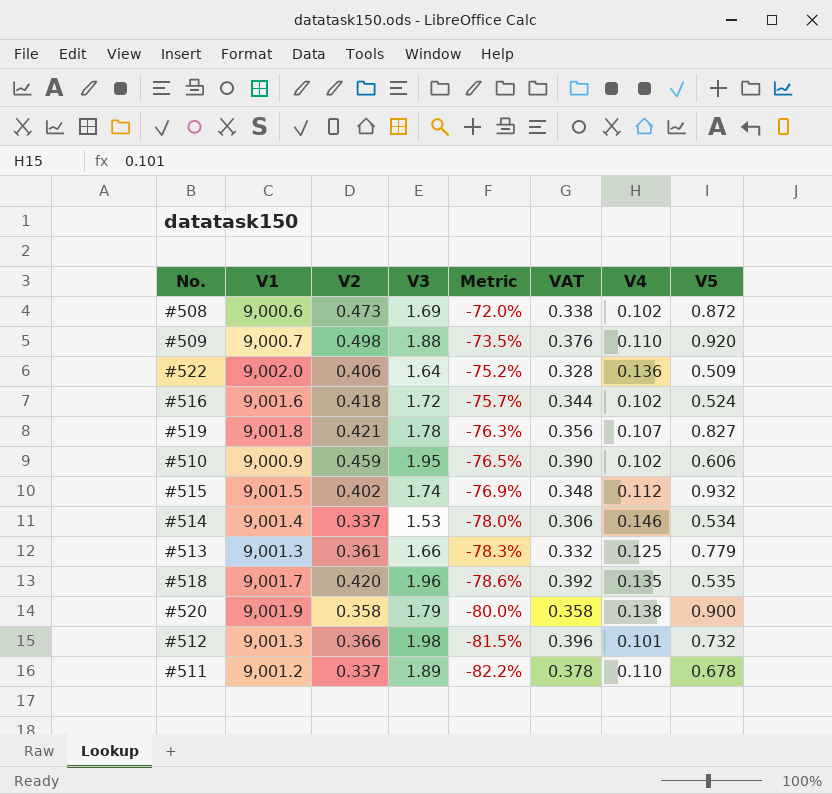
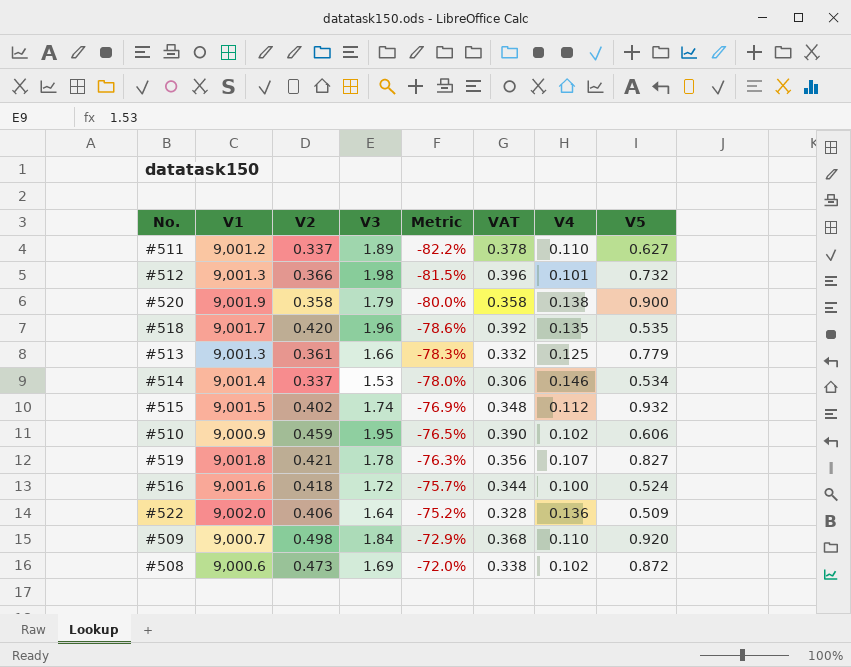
row order: Metric descending -> Metric ascending
#511 | V5: 0.678 -> 0.627
#516 | V4: 0.102 -> 0.100
#509 | V3: 1.88 -> 1.84
#509 | Metric: -73.5% -> -72.9%
#509 | VAT: 0.376 -> 0.368

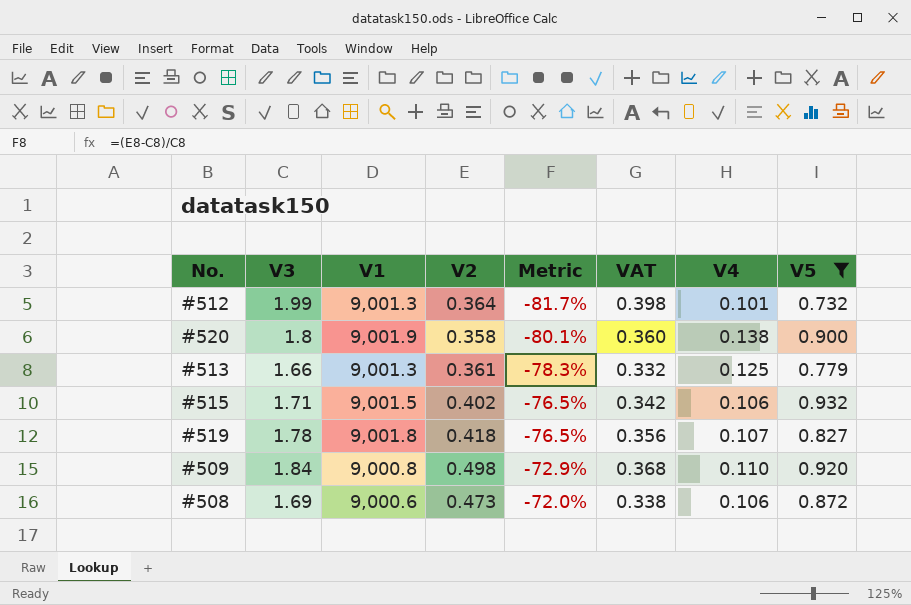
filter: none -> V5 >= 0.732
column V3 | position: 4 -> 2
#512 | V3: 1.98 -> 1.99
#512 | V2: 0.366 -> 0.364
#512 | Metric: -81.5% -> -81.7%
#512 | VAT: 0.396 -> 0.398
#520 | V3: 1.79 -> 1.8
#520 | Metric: -80.0% -> -80.1%
#520 | VAT: 0.358 -> 0.360
#515 | V3: 1.74 -> 1.71
#515 | Metric: -76.9% -> -76.5%
#515 | VAT: 0.348 -> 0.342
#515 | V4: 0.112 -> 0.106
#519 | V2: 0.421 -> 0.418
#519 | Metric: -76.3% -> -76.5%
#509 | V1: 9,000.7 -> 9,000.8
#508 | V4: 0.102 -> 0.106

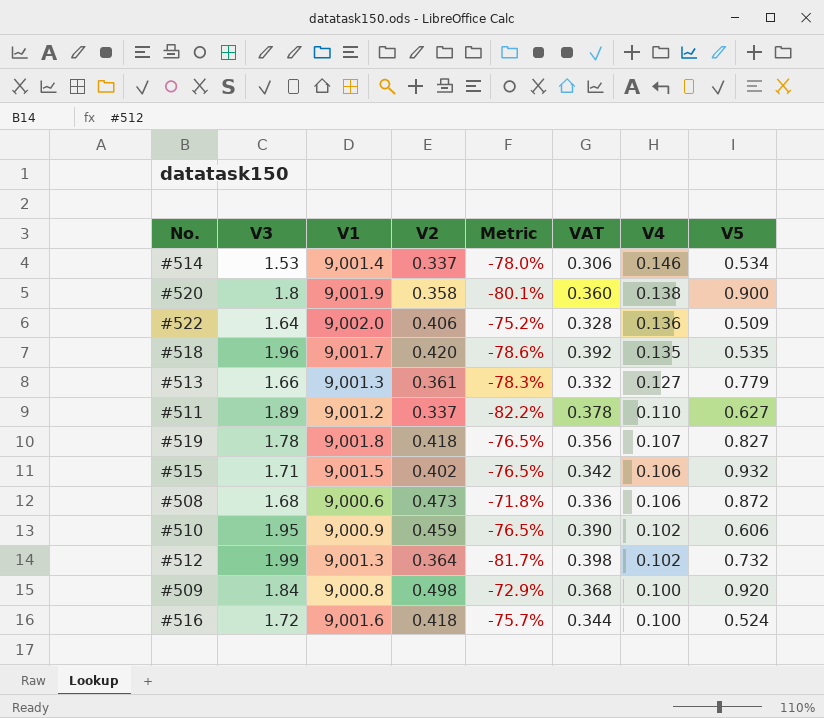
filter: V5 >= 0.732 -> none
row order: Metric ascending -> V4 descending
#513 | V4: 0.125 -> 0.127
#508 | V3: 1.69 -> 1.68
#508 | Metric: -72.0% -> -71.8%
#508 | VAT: 0.338 -> 0.336
#512 | V4: 0.101 -> 0.102
#509 | V4: 0.110 -> 0.100

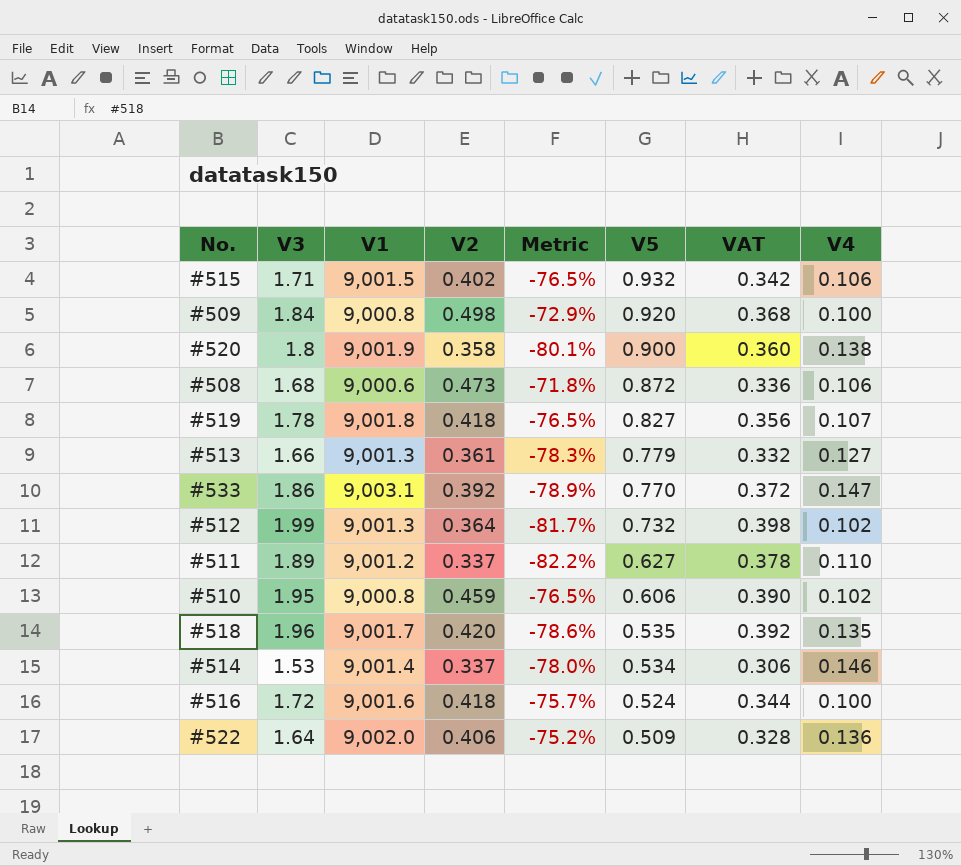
row order: V4 descending -> V5 descending
column V5 | position: 8 -> 6
row #533: none -> 1.86 | 9,003.1 | 0.392 | -78.9% | 0.770 | 0.372 | 0.147
#510 | V1: 9,000.9 -> 9,000.8

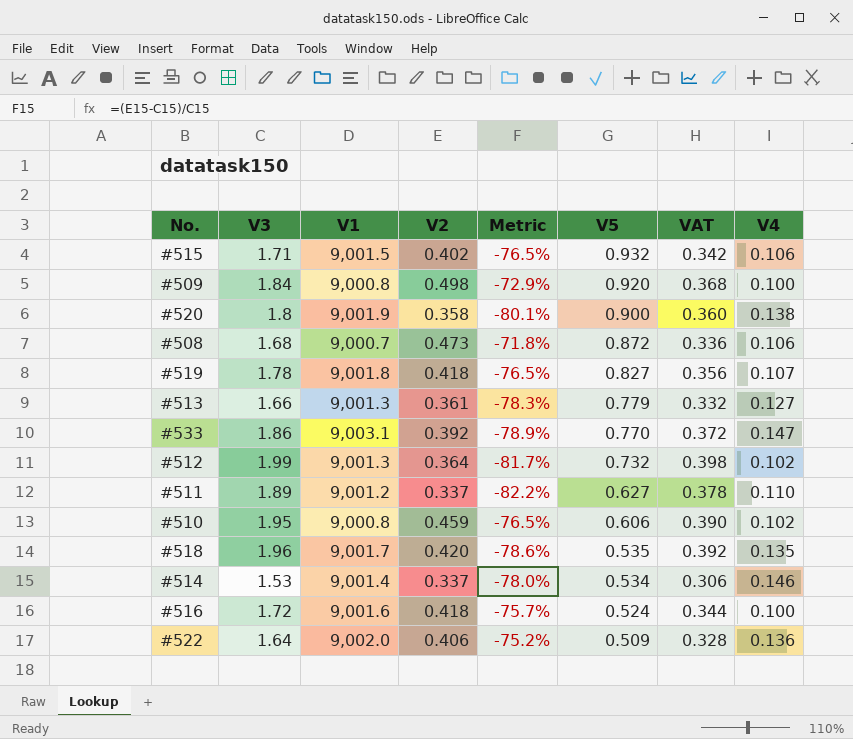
#508 | V1: 9,000.6 -> 9,000.7

